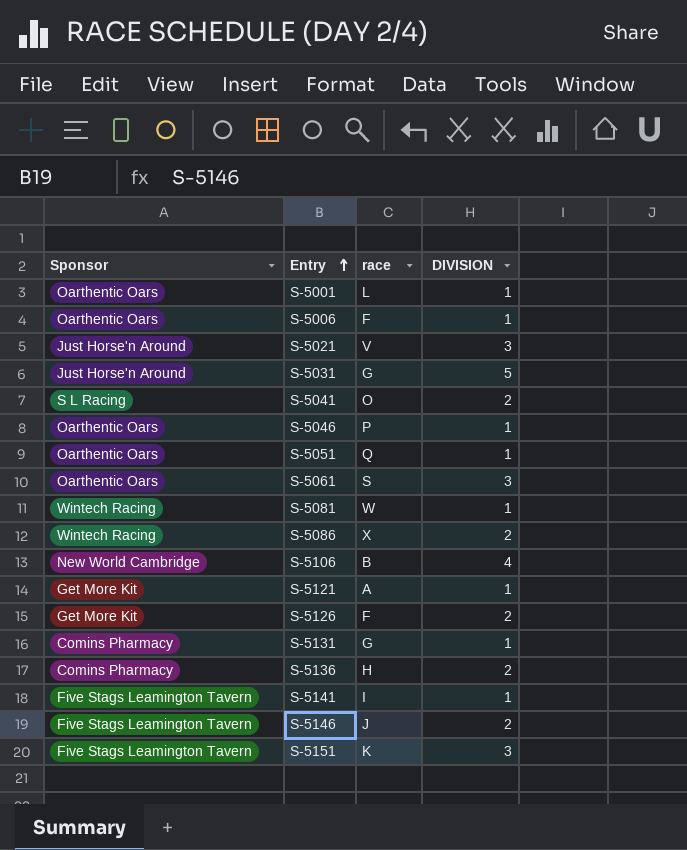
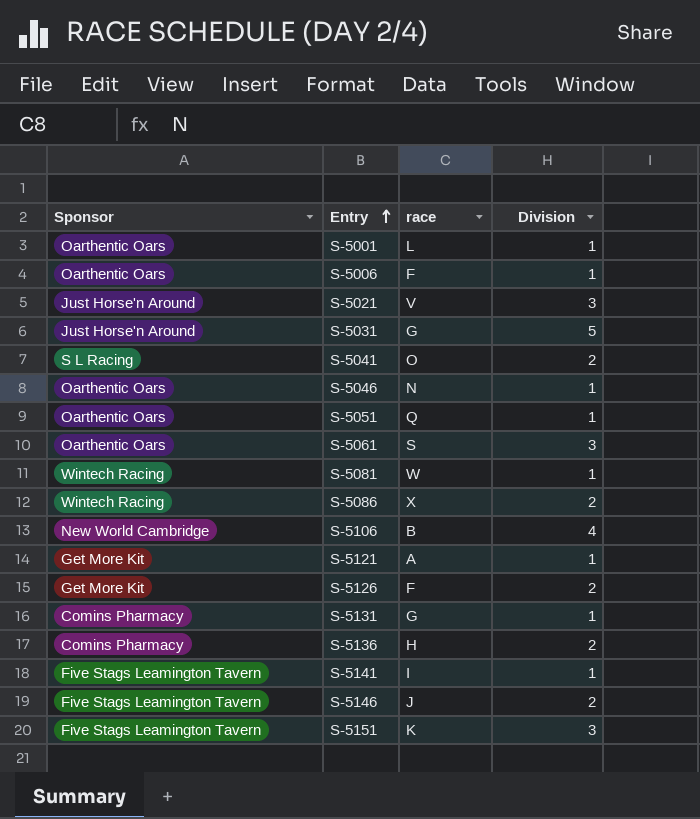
column name: DIVISION -> Division
S-5046 | race: P -> N

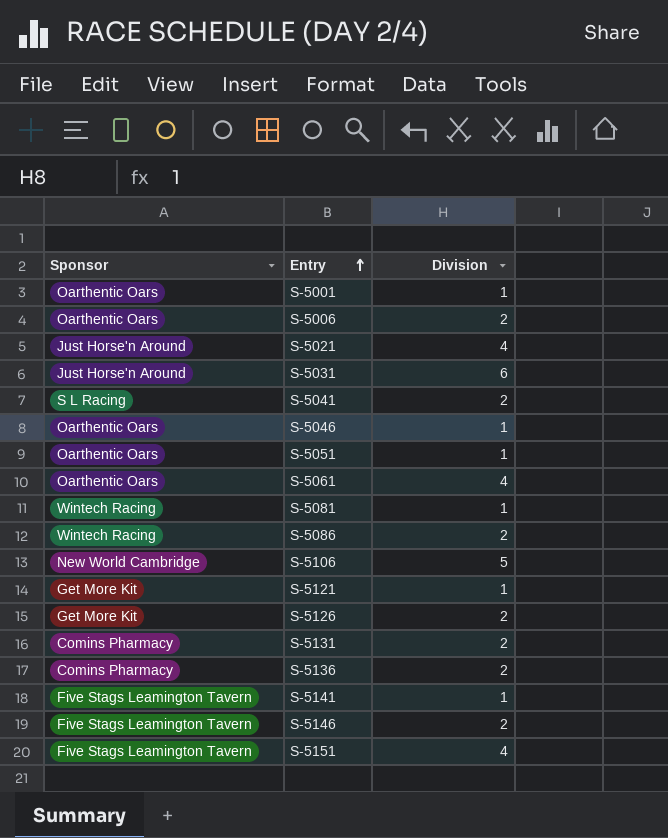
column race | position: 3 -> none
S-5006 | Division: 1 -> 2
S-5021 | Division: 3 -> 4
S-5031 | Division: 5 -> 6
S-5061 | Division: 3 -> 4
S-5106 | Division: 4 -> 5
S-5131 | Division: 1 -> 2
S-5151 | Division: 3 -> 4

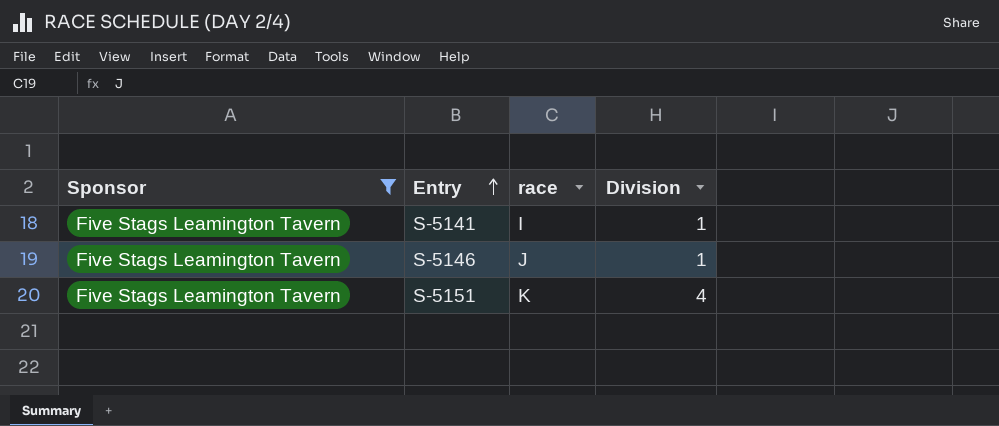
filter: none -> Sponsor = Five Stags Leamington Tavern
column race | position: none -> 3
S-5146 | Division: 2 -> 1

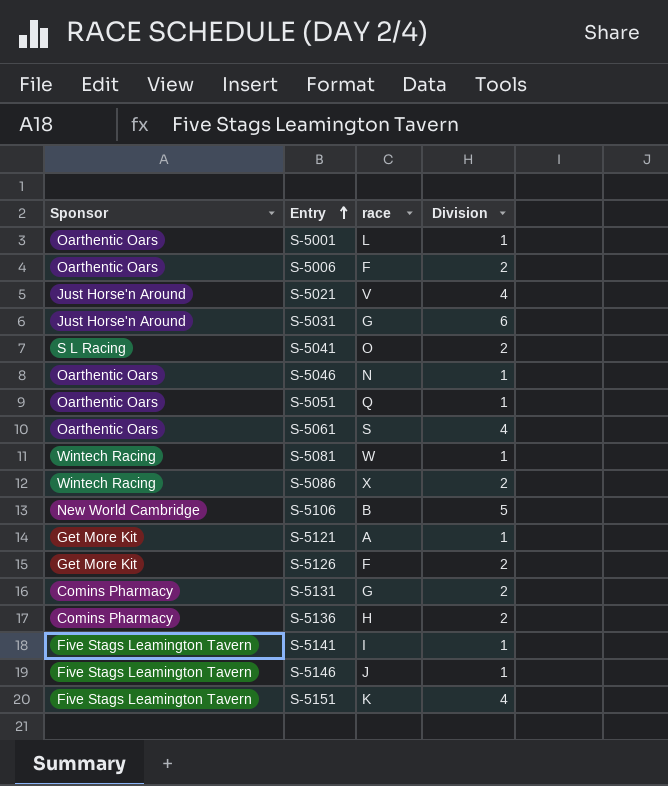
filter: Sponsor = Five Stags Leamington Tavern -> none

